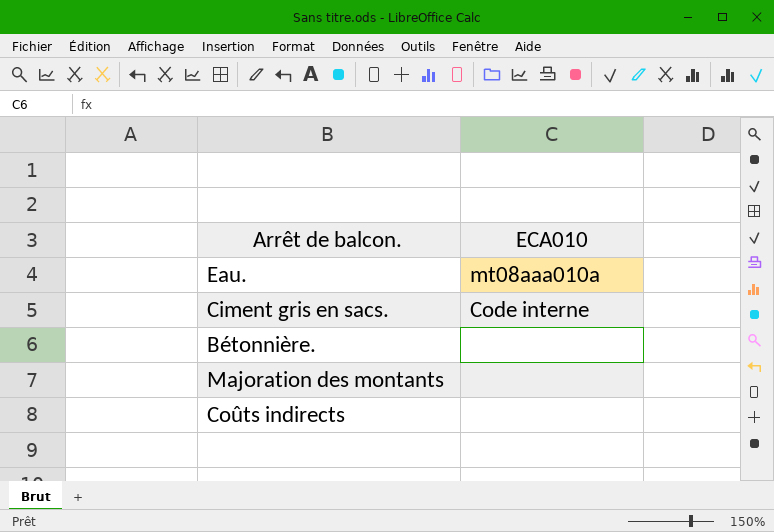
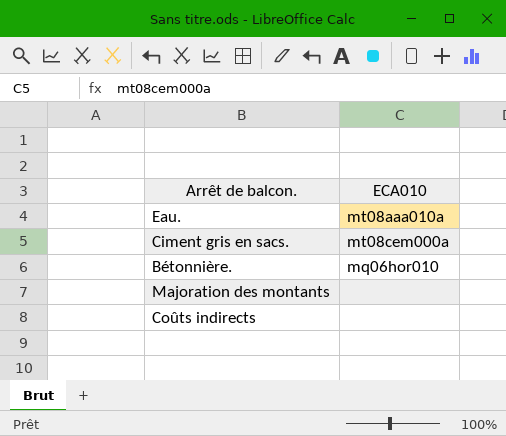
Ciment gris en sacs. | ECA010: Code interne -> mt08cem000a
Bétonnière. | ECA010: none -> mq06hor010

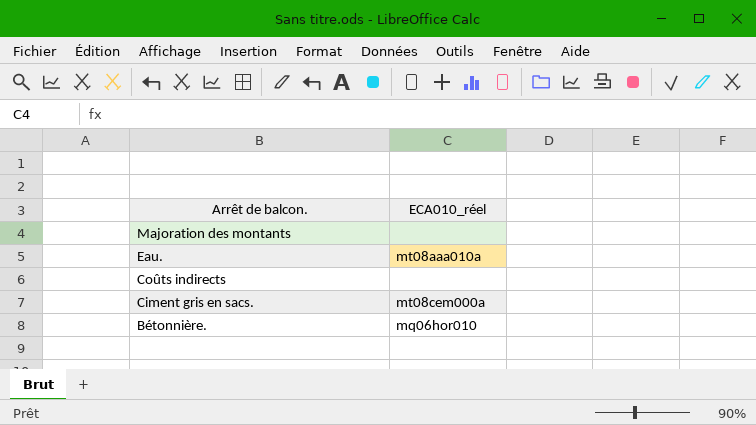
row order: none -> Arrêt de balcon. descending
column name: ECA010 -> ECA010_réel

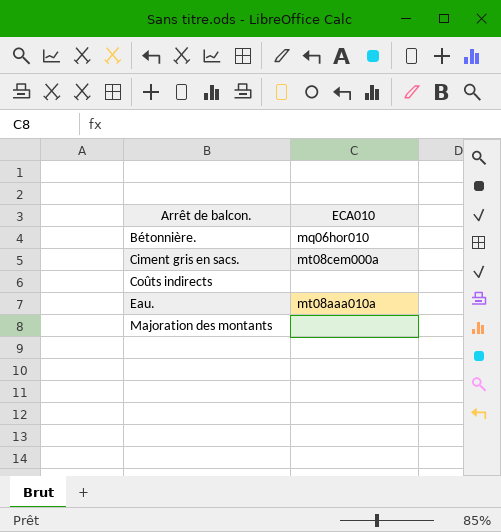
row order: Arrêt de balcon. descending -> Arrêt de balcon. ascending
column name: ECA010_réel -> ECA010

